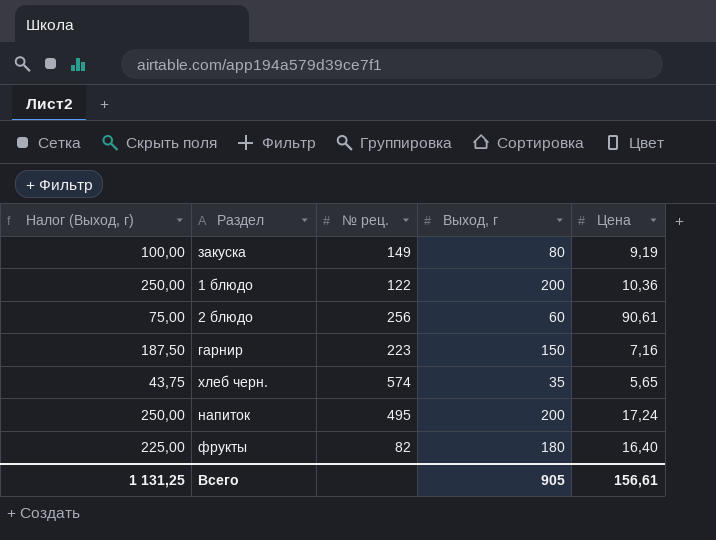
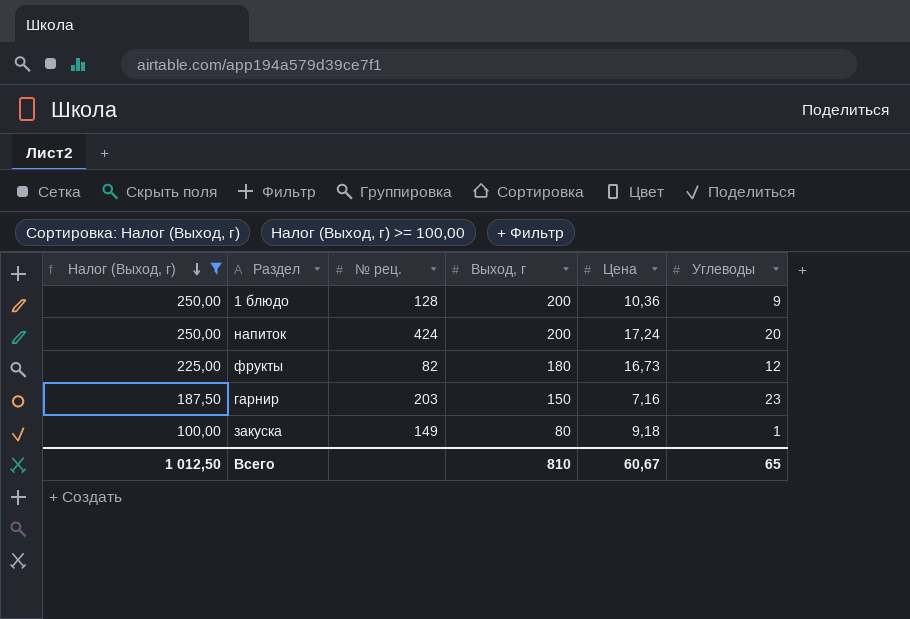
filter: none -> Налог (Выход, г) >= 100,00
row order: none -> Налог (Выход, г) descending
column Углеводы | position: none -> 6
1 блюдо | № рец.: 122 -> 128
напиток | № рец.: 495 -> 424
фрукты | Цена: 16,40 -> 16,73
гарнир | № рец.: 223 -> 203
закуска | Цена: 9,19 -> 9,18
Всего | Налог (Выход, г): 1 131,25 -> 1 012,50
Всего | Выход, г: 905 -> 810
Всего | Цена: 156,61 -> 60,67

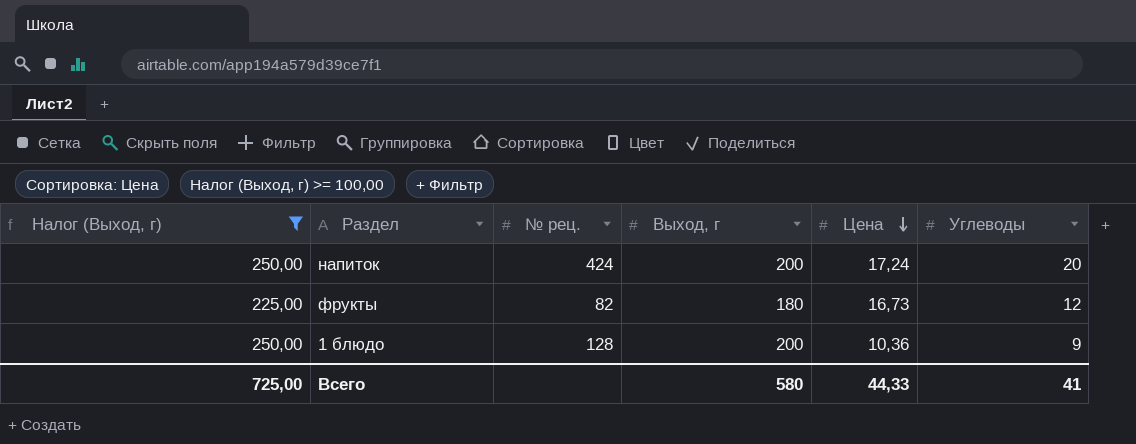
row order: Налог (Выход, г) descending -> Цена descending
row гарнир: 187,50 | 203 | 150 | 7,16 | 23 -> none
row закуска: 100,00 | 149 | 80 | 9,18 | 1 -> none
Всего | Налог (Выход, г): 1 012,50 -> 725,00
Всего | Выход, г: 810 -> 580
Всего | Цена: 60,67 -> 44,33
Всего | Углеводы: 65 -> 41

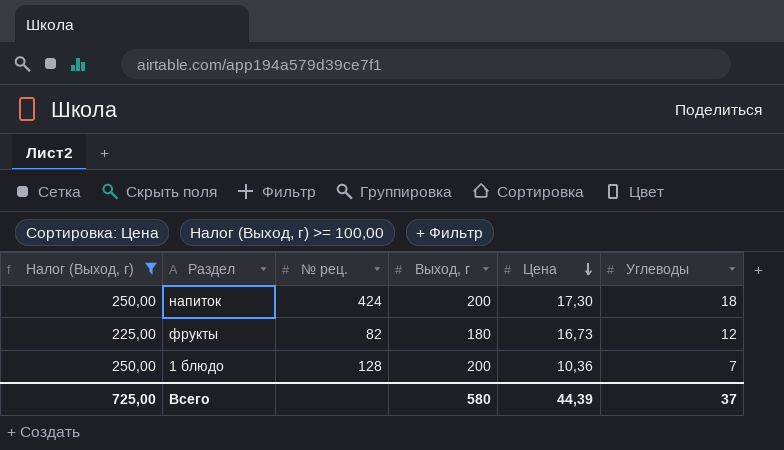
напиток | Цена: 17,24 -> 17,30
напиток | Углеводы: 20 -> 18
1 блюдо | Углеводы: 9 -> 7
Всего | Цена: 44,33 -> 44,39
Всего | Углеводы: 41 -> 37

